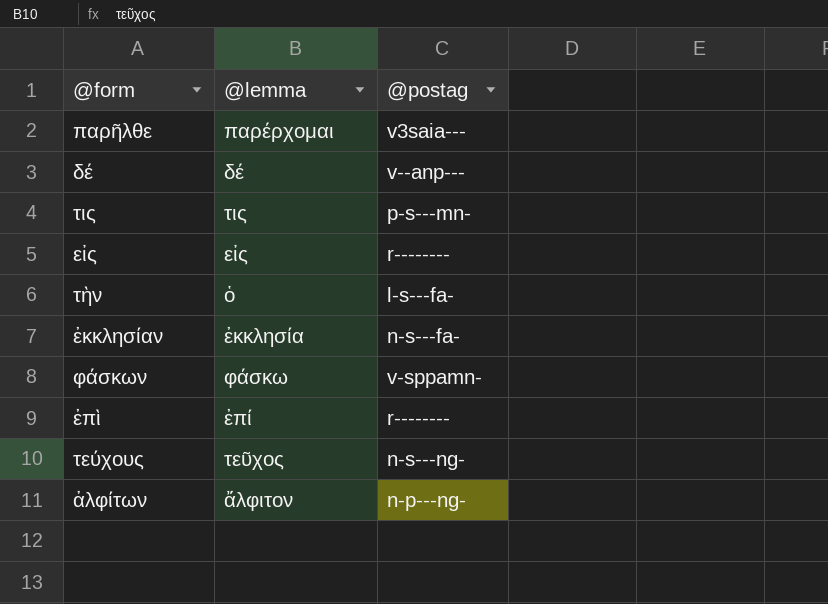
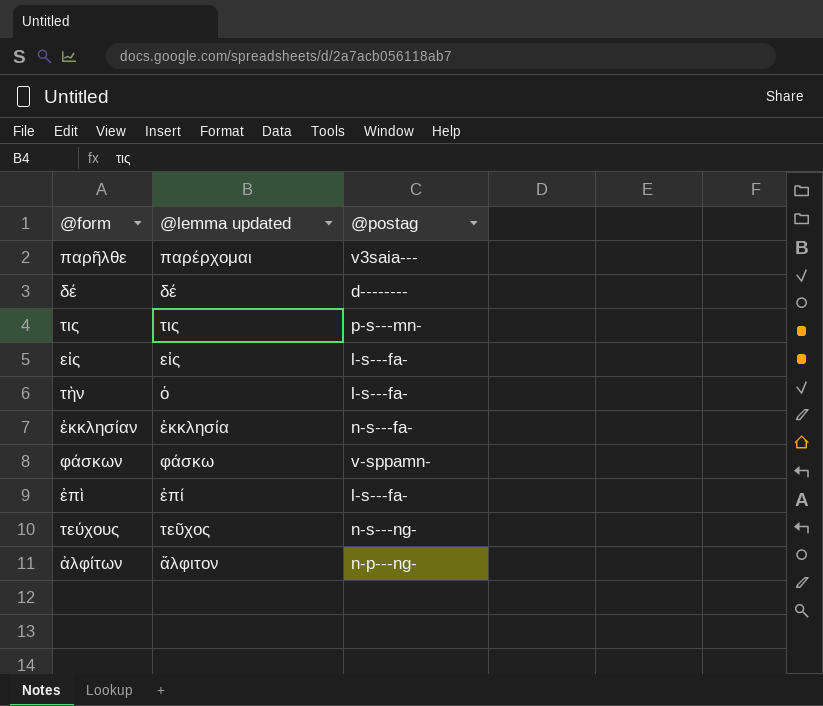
column name: @lemma -> @lemma updated
δέ | @postag: v--anp--- -> d--------
εἰς | @postag: r-------- -> l-s---fa-
ἐπὶ | @postag: r-------- -> l-s---fa-

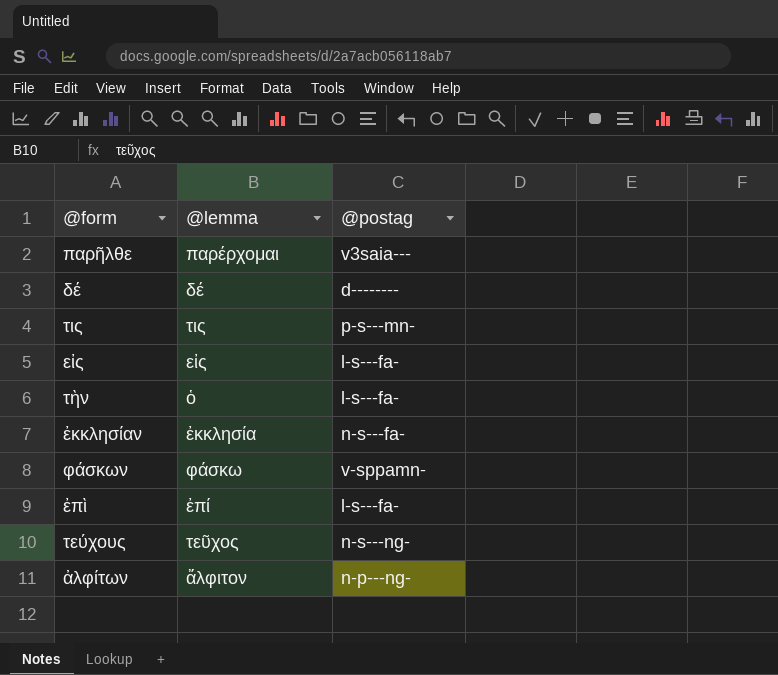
column name: @lemma updated -> @lemma

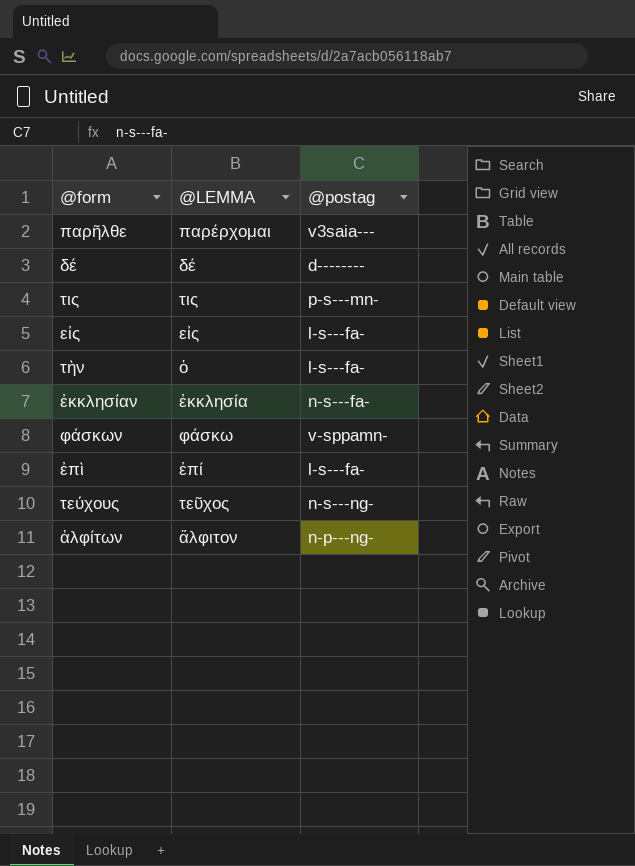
column name: @lemma -> @LEMMA

